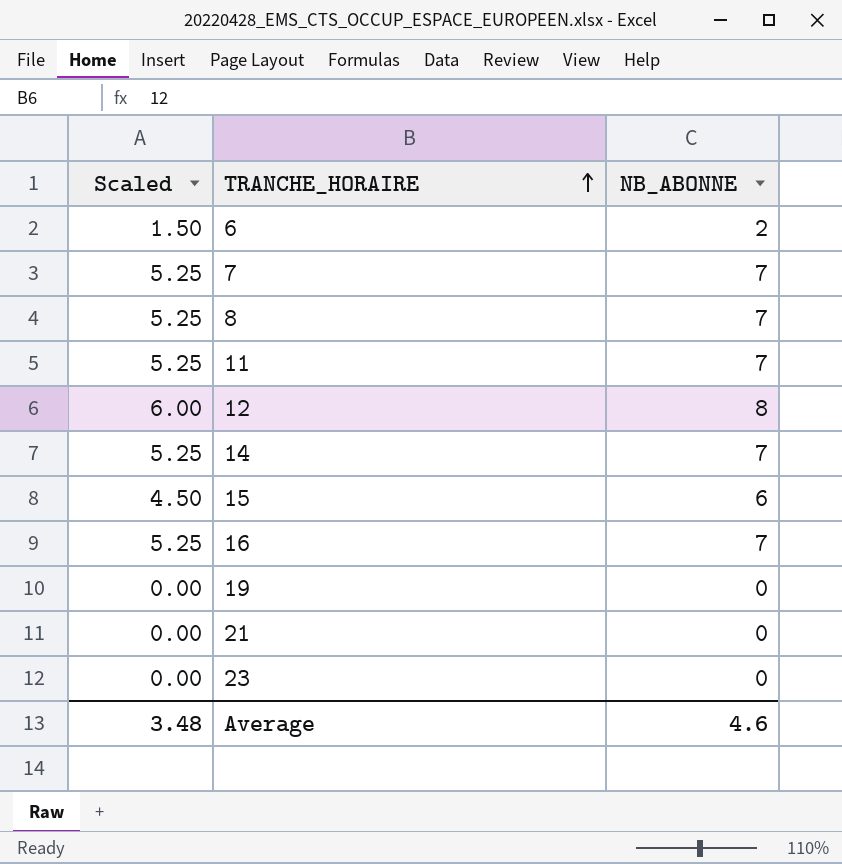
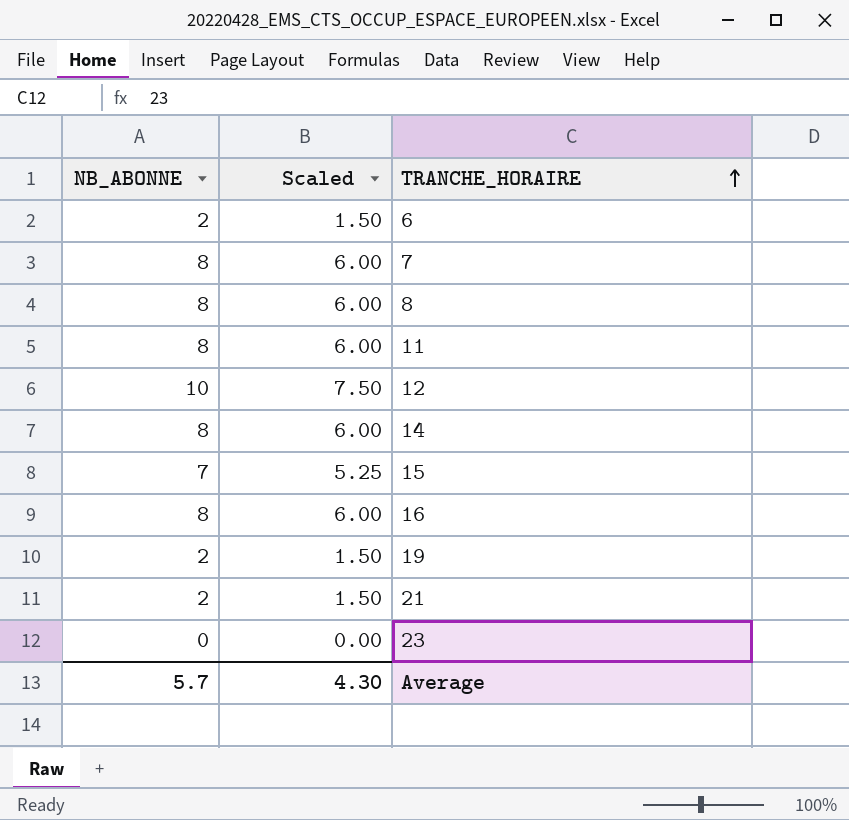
column NB_ABONNE | position: 3 -> 1
7 | NB_ABONNE: 7 -> 8
7 | Scaled: 5.25 -> 6.00
8 | NB_ABONNE: 7 -> 8
8 | Scaled: 5.25 -> 6.00
11 | NB_ABONNE: 7 -> 8
11 | Scaled: 5.25 -> 6.00
12 | NB_ABONNE: 8 -> 10
12 | Scaled: 6.00 -> 7.50
14 | NB_ABONNE: 7 -> 8
14 | Scaled: 5.25 -> 6.00
15 | NB_ABONNE: 6 -> 7
15 | Scaled: 4.50 -> 5.25
16 | NB_ABONNE: 7 -> 8
16 | Scaled: 5.25 -> 6.00
19 | NB_ABONNE: 0 -> 2
19 | Scaled: 0.00 -> 1.50
21 | NB_ABONNE: 0 -> 2
21 | Scaled: 0.00 -> 1.50
Average | NB_ABONNE: 4.6 -> 5.7
Average | Scaled: 3.48 -> 4.30

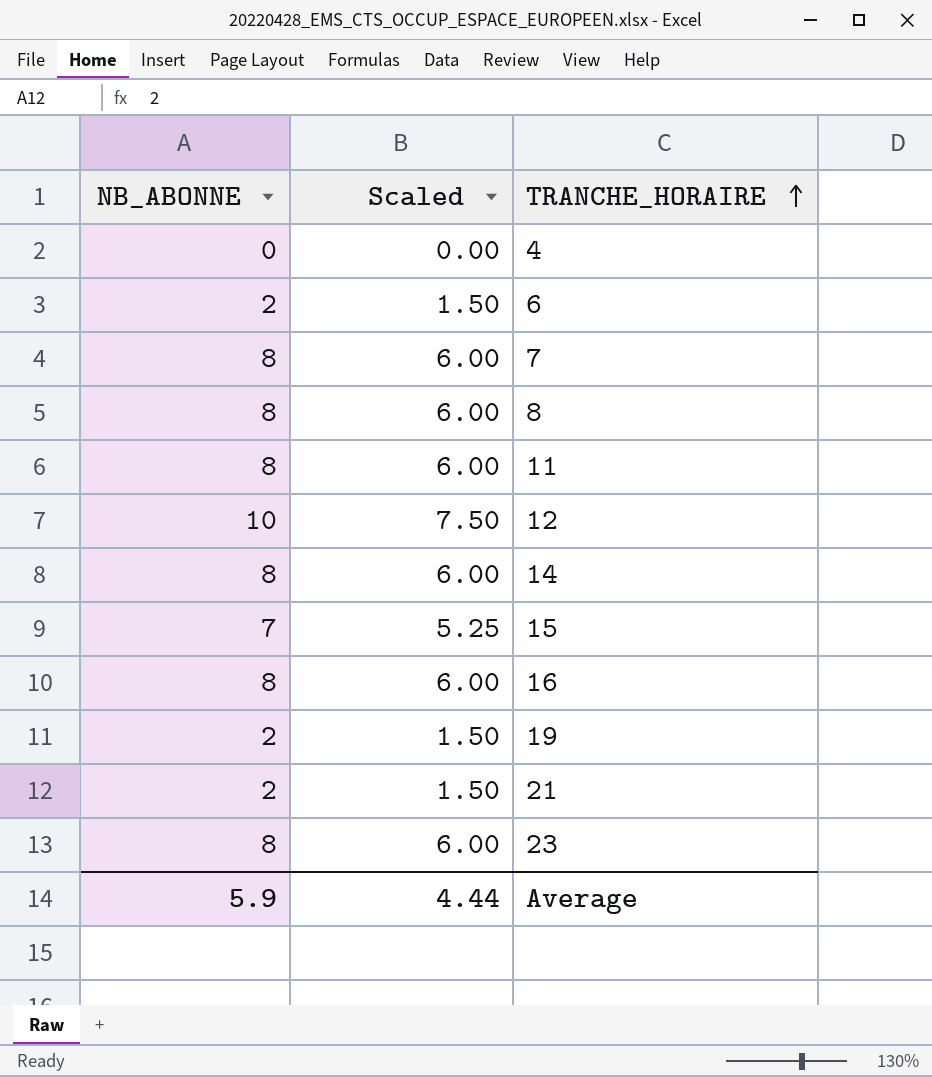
row 4: none -> 0 | 0.00
23 | NB_ABONNE: 0 -> 8
23 | Scaled: 0.00 -> 6.00
Average | NB_ABONNE: 5.7 -> 5.9
Average | Scaled: 4.30 -> 4.44

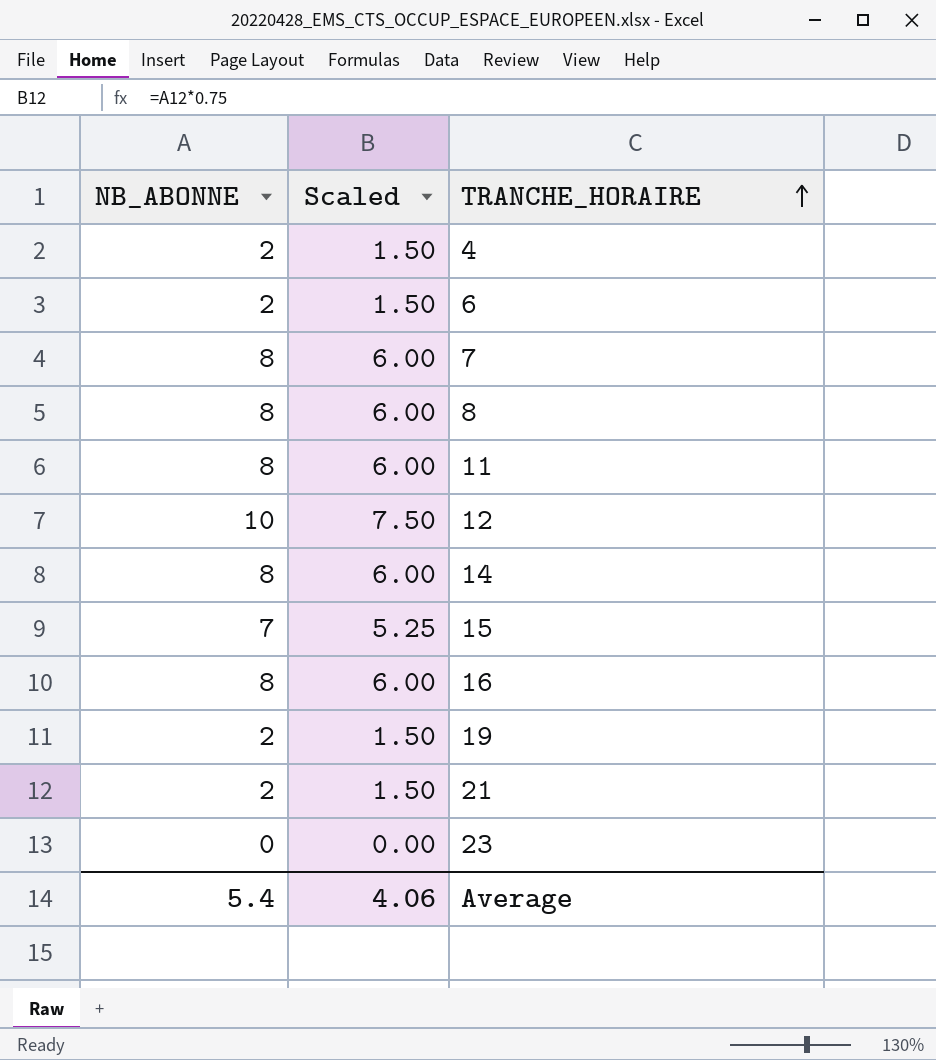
4 | NB_ABONNE: 0 -> 2
4 | Scaled: 0.00 -> 1.50
23 | NB_ABONNE: 8 -> 0
23 | Scaled: 6.00 -> 0.00
Average | NB_ABONNE: 5.9 -> 5.4
Average | Scaled: 4.44 -> 4.06

